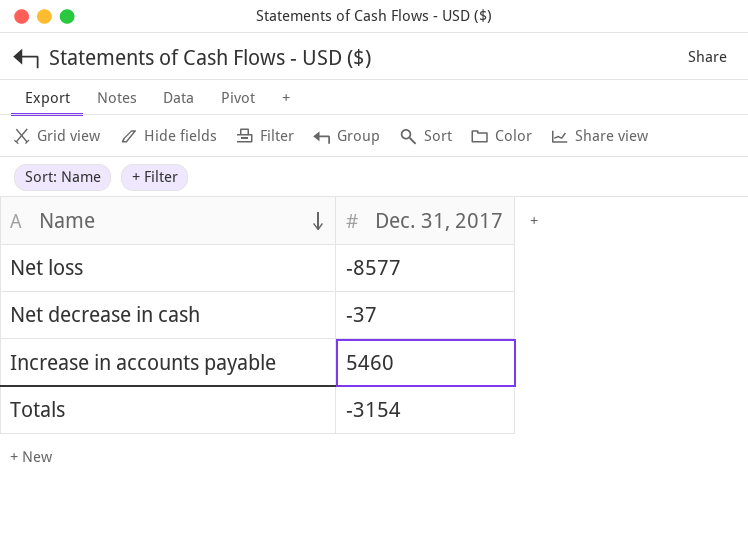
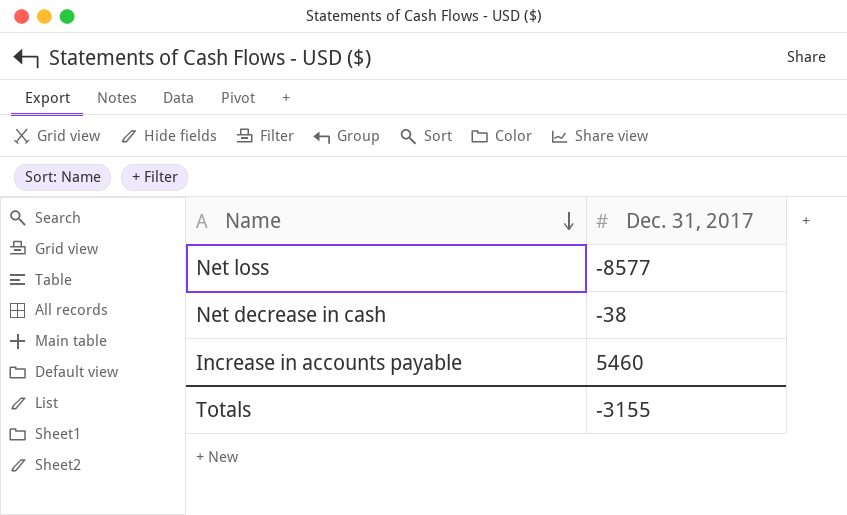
Net decrease in cash | Dec. 31, 2017: -37 -> -38
Totals | Dec. 31, 2017: -3154 -> -3155

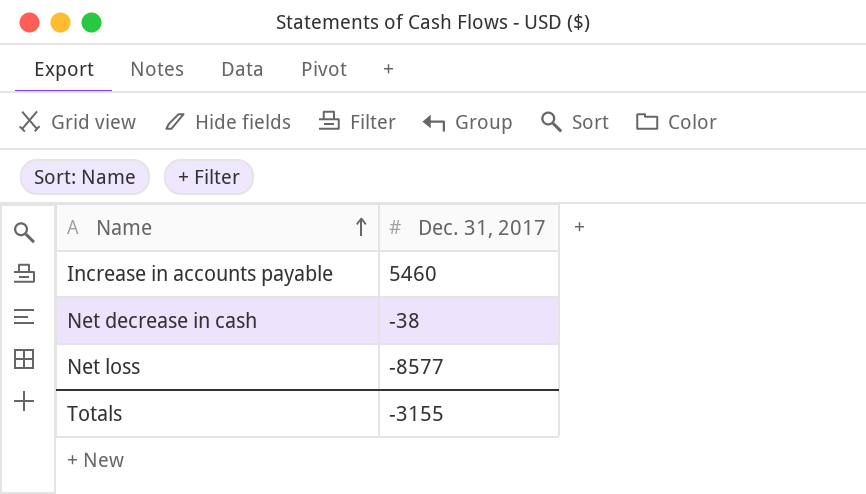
row order: Name descending -> Name ascending

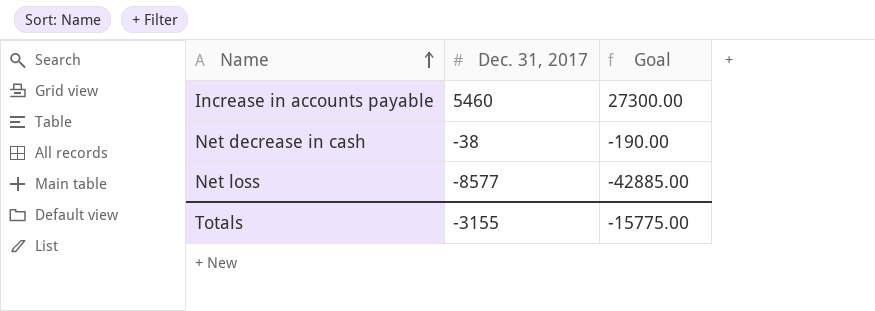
column Goal | formula: none -> [Dec. 31, 2017] * 5

